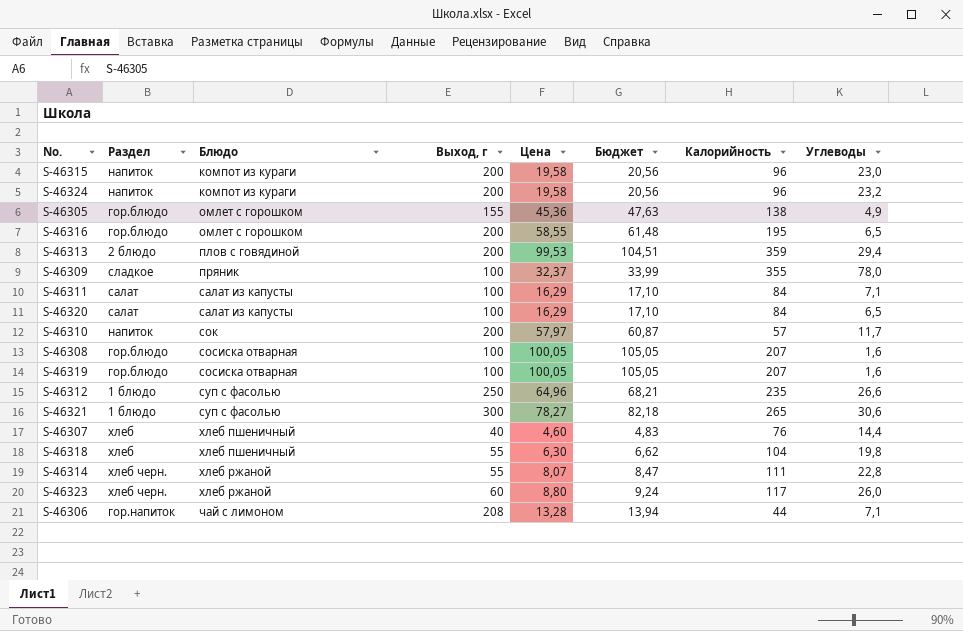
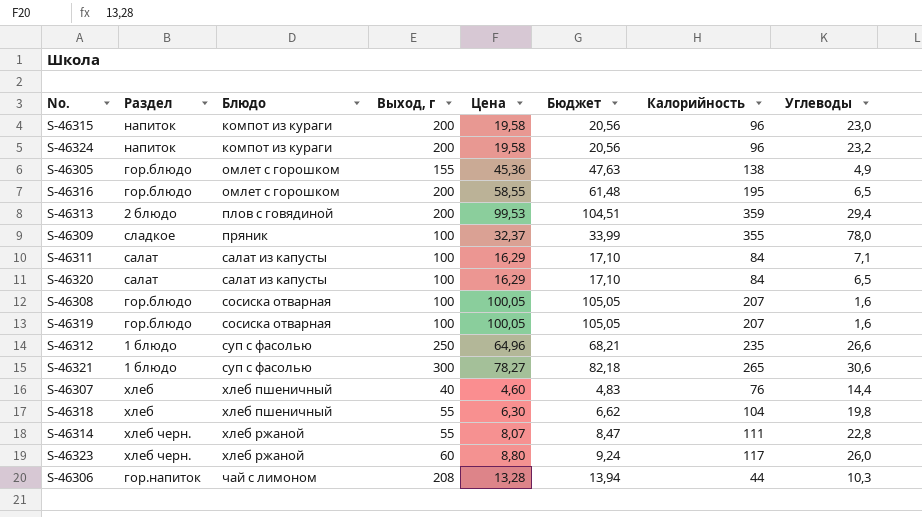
row S-46310: напиток | сок | 200 | 57,97 | 60,87 | 57 | 11,7 -> none
S-46306 | Углеводы: 7,1 -> 10,3

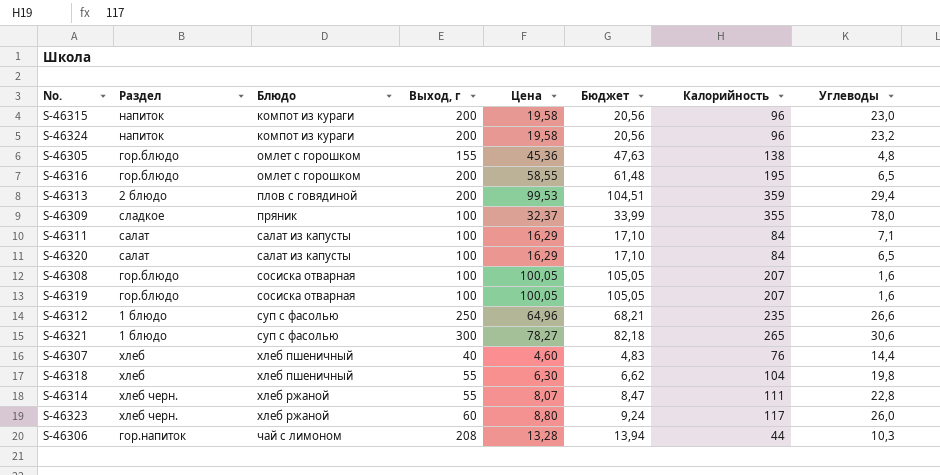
S-46305 | Углеводы: 4,9 -> 4,8

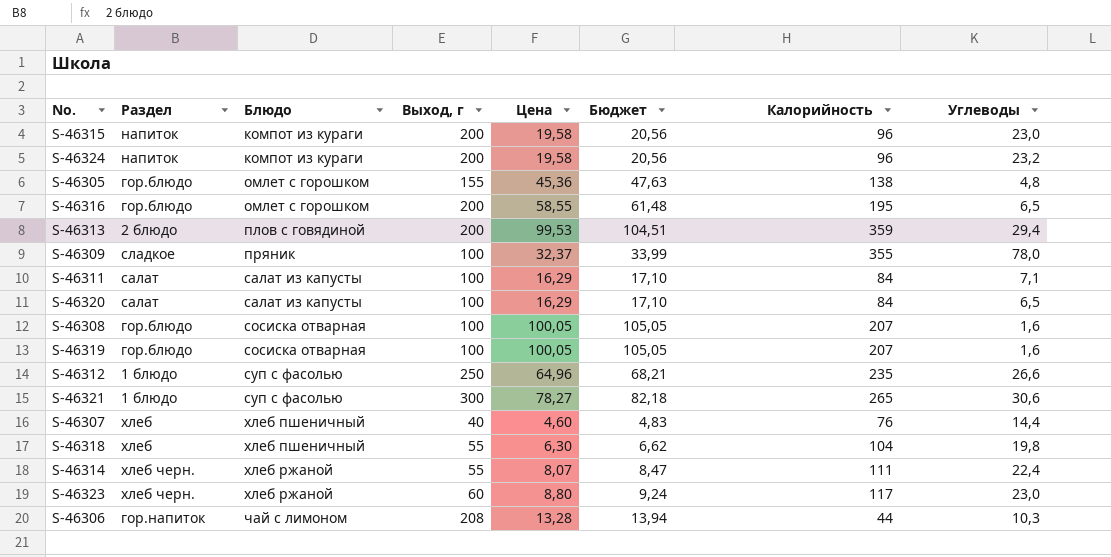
S-46314 | Углеводы: 22,8 -> 22,4
S-46323 | Углеводы: 26,0 -> 23,0

